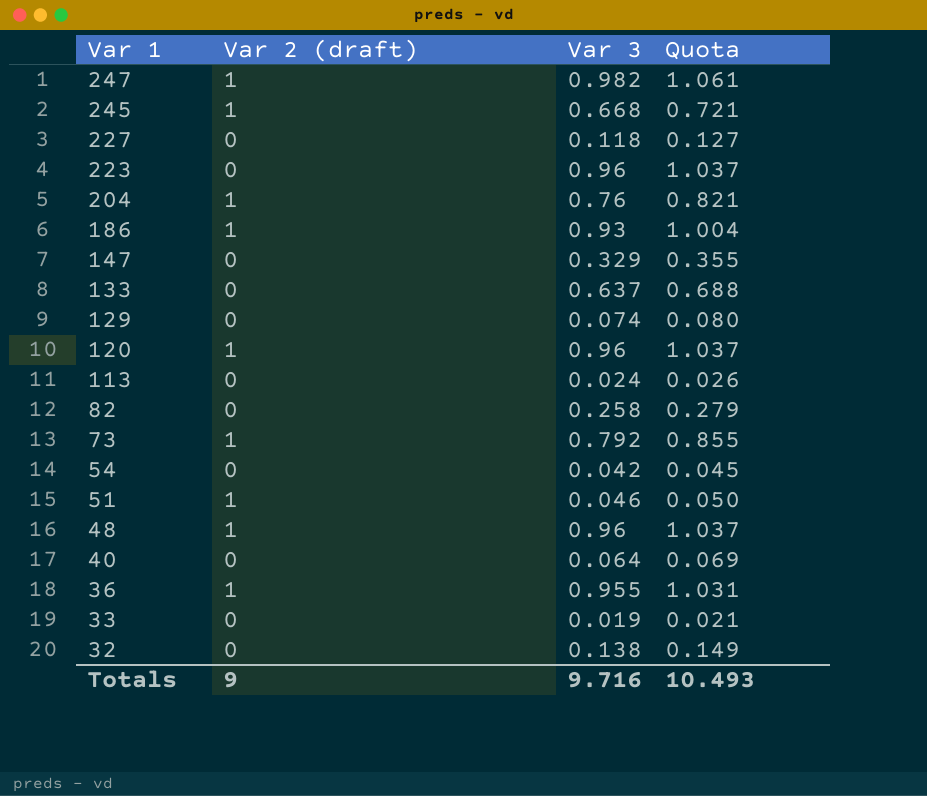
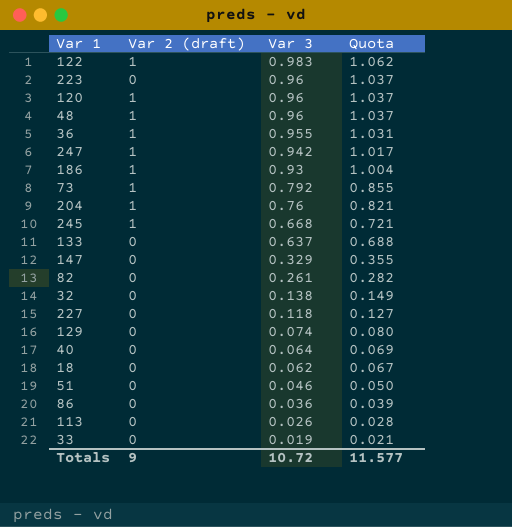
row order: Var 1 descending -> Var 3 descending
row 54: 0 | 0.042 | 0.045 -> none
row 122: none -> 1 | 0.983 | 1.062
247 | Var 3: 0.982 -> 0.942
247 | Quota: 1.061 -> 1.017
82 | Var 3: 0.258 -> 0.261
82 | Quota: 0.279 -> 0.282
row 18: none -> 0 | 0.062 | 0.067
51 | Var 2 (draft): 1 -> 0
row 86: none -> 0 | 0.036 | 0.039
113 | Var 3: 0.024 -> 0.026
113 | Quota: 0.026 -> 0.028
Totals | Var 3: 9.716 -> 10.72
Totals | Quota: 10.493 -> 11.577

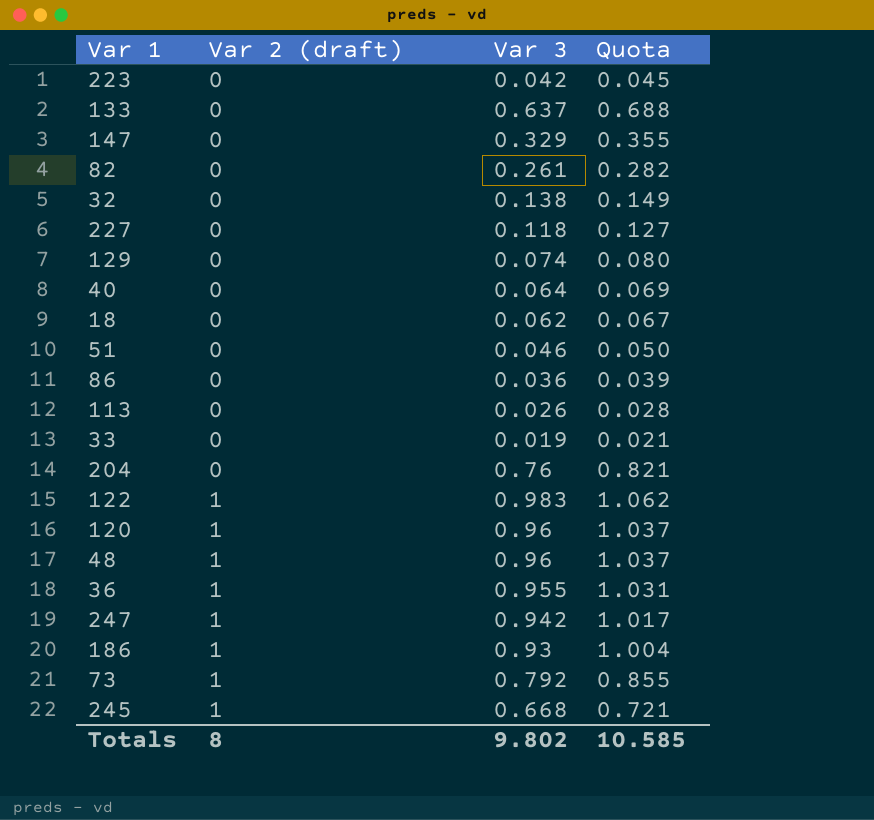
row order: Var 3 descending -> Var 2 (draft) ascending
223 | Var 3: 0.96 -> 0.042
223 | Quota: 1.037 -> 0.045
204 | Var 2 (draft): 1 -> 0
Totals | Var 2 (draft): 9 -> 8
Totals | Var 3: 10.72 -> 9.802
Totals | Quota: 11.577 -> 10.585

